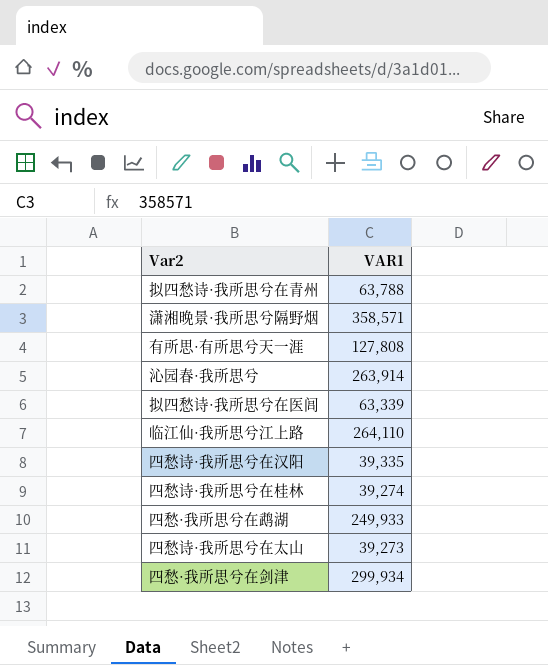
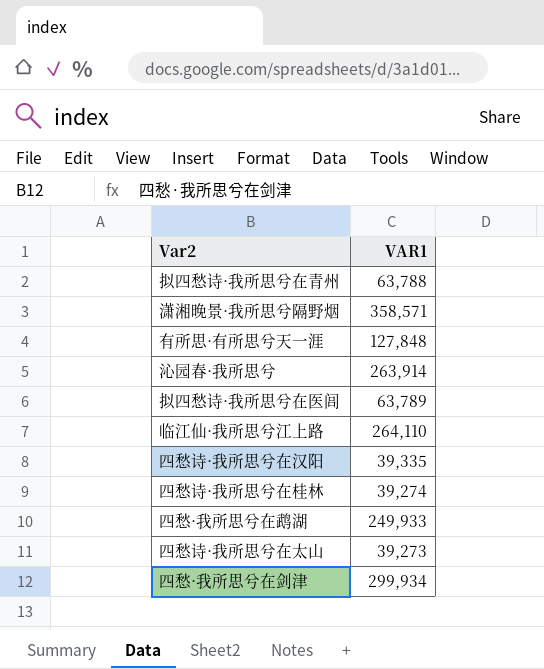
有所思·有所思兮天一涯 | VAR1: 127,808 -> 127,848
拟四愁诗·我所思兮在医闾 | VAR1: 63,339 -> 63,789

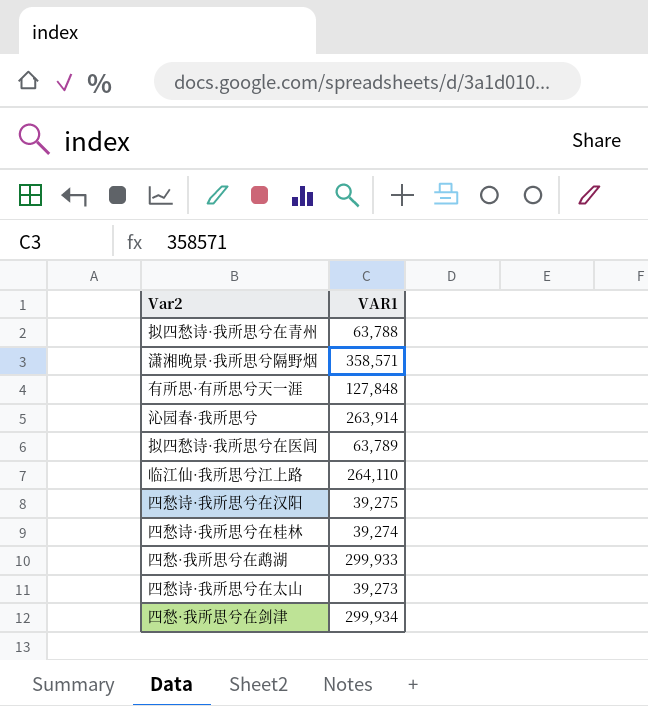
四愁诗·我所思兮在汉阳 | VAR1: 39,335 -> 39,275
四愁·我所思兮在鹉湖 | VAR1: 249,933 -> 299,933

